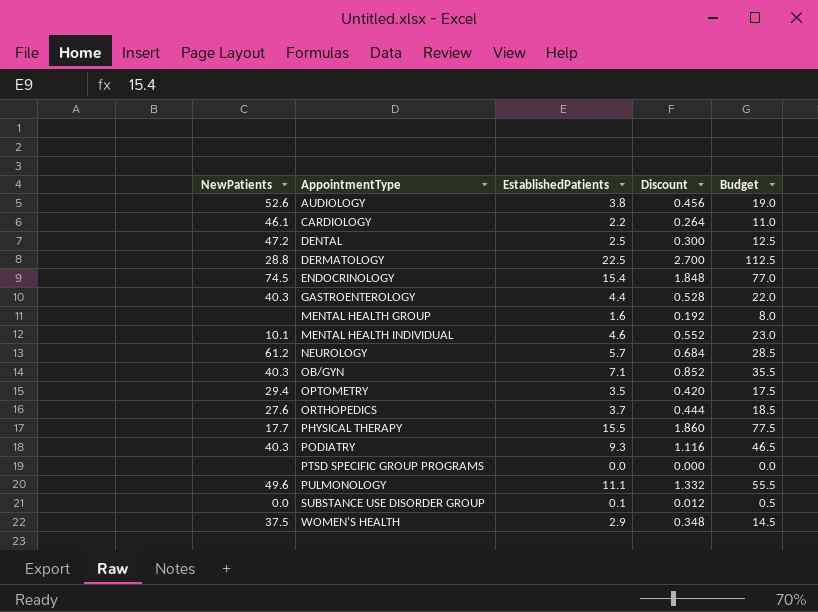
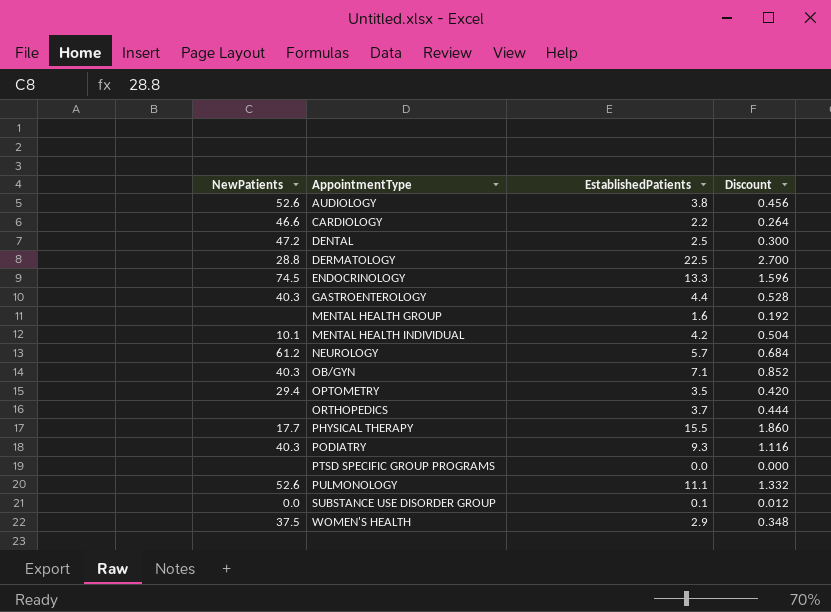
column Budget | formula: [EstablishedPatients] * 5 -> none
CARDIOLOGY | NewPatients: 46.1 -> 46.6
ENDOCRINOLOGY | EstablishedPatients: 15.4 -> 13.3
ENDOCRINOLOGY | Discount: 1.848 -> 1.596
MENTAL HEALTH INDIVIDUAL | EstablishedPatients: 4.6 -> 4.2
MENTAL HEALTH INDIVIDUAL | Discount: 0.552 -> 0.504
ORTHOPEDICS | NewPatients: 27.6 -> none
PULMONOLOGY | NewPatients: 49.6 -> 52.6

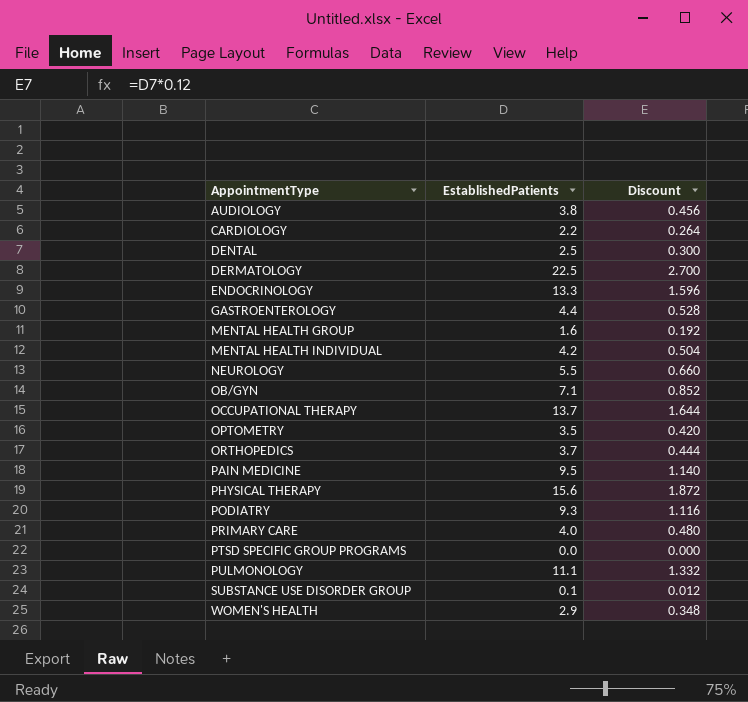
column NewPatients | position: 1 -> none
NEUROLOGY | EstablishedPatients: 5.7 -> 5.5
NEUROLOGY | Discount: 0.684 -> 0.660
row OCCUPATIONAL THERAPY: none -> 13.7 | 1.644
row PAIN MEDICINE: none -> 9.5 | 1.140
PHYSICAL THERAPY | EstablishedPatients: 15.5 -> 15.6
PHYSICAL THERAPY | Discount: 1.860 -> 1.872
row PRIMARY CARE: none -> 4.0 | 0.480

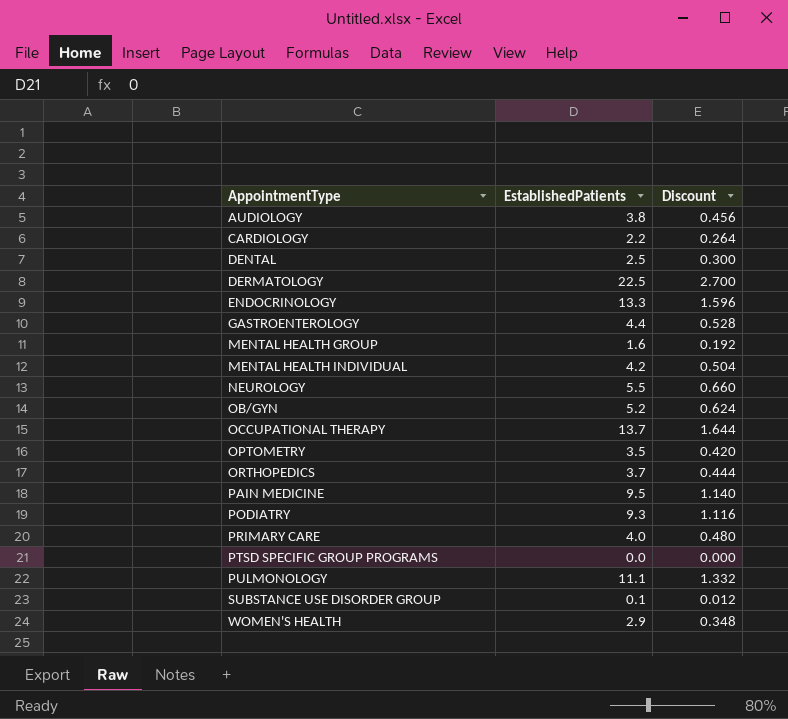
row PHYSICAL THERAPY: 15.6 | 1.872 -> none
OB/GYN | EstablishedPatients: 7.1 -> 5.2
OB/GYN | Discount: 0.852 -> 0.624

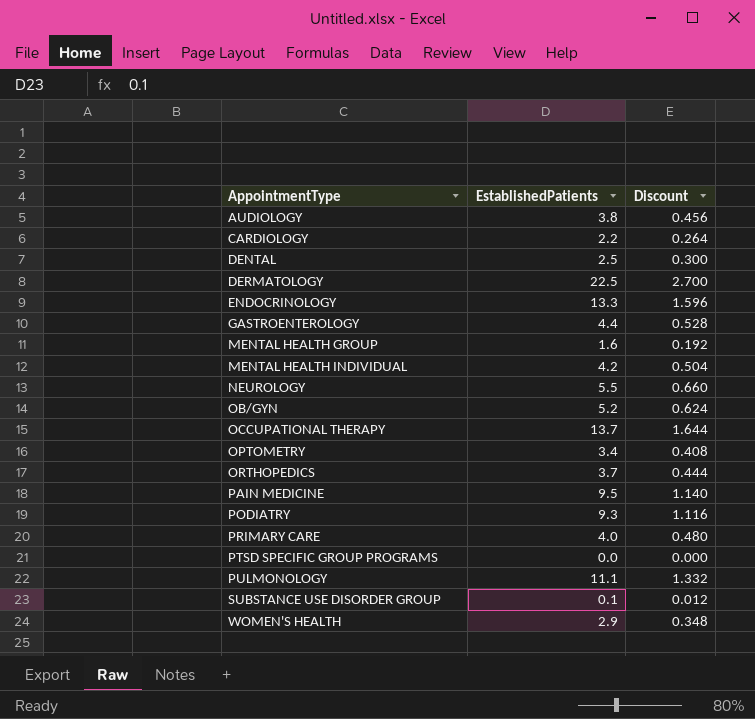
OPTOMETRY | EstablishedPatients: 3.5 -> 3.4
OPTOMETRY | Discount: 0.420 -> 0.408

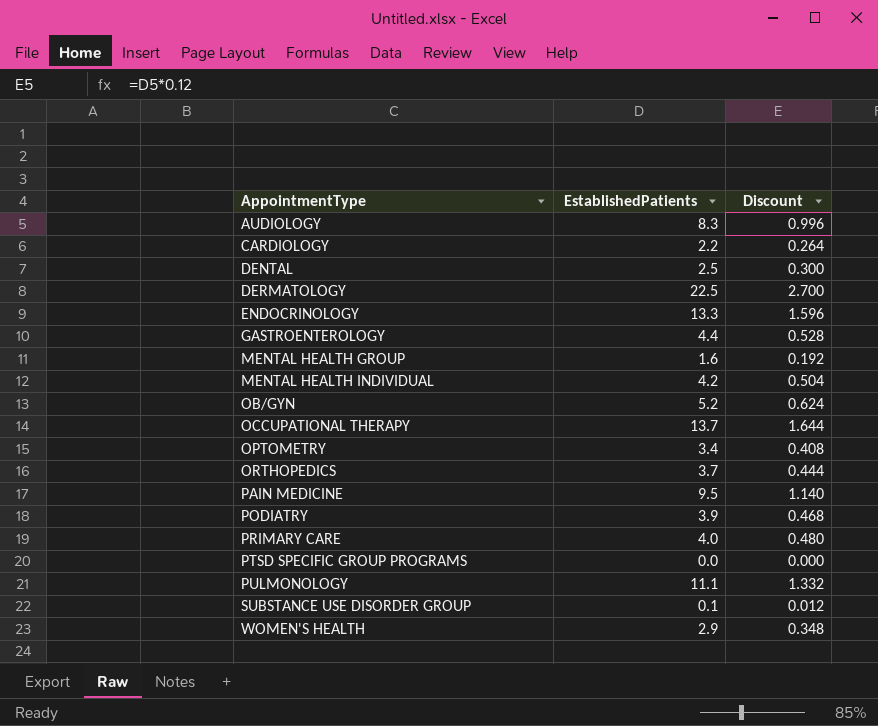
row NEUROLOGY: 5.5 | 0.660 -> none
AUDIOLOGY | EstablishedPatients: 3.8 -> 8.3
AUDIOLOGY | Discount: 0.456 -> 0.996
PODIATRY | EstablishedPatients: 9.3 -> 3.9
PODIATRY | Discount: 1.116 -> 0.468

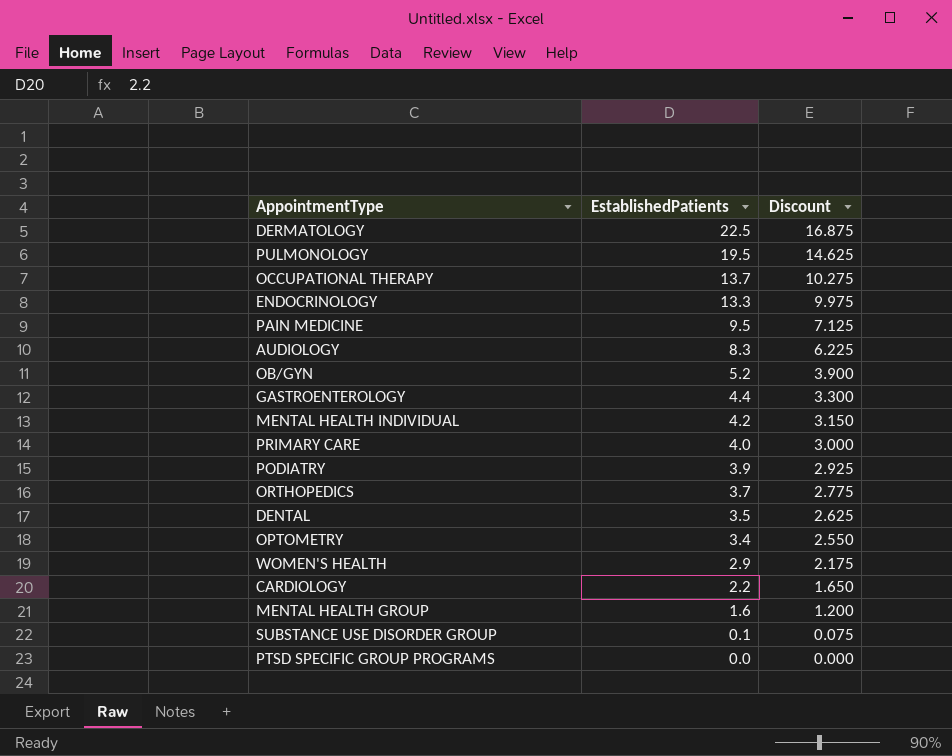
row order: AppointmentType ascending -> EstablishedPatients descending
column Discount | formula: [EstablishedPatients] * 0.12 -> [EstablishedPatients] * 0.75
PULMONOLOGY | EstablishedPatients: 11.1 -> 19.5
DENTAL | EstablishedPatients: 2.5 -> 3.5

